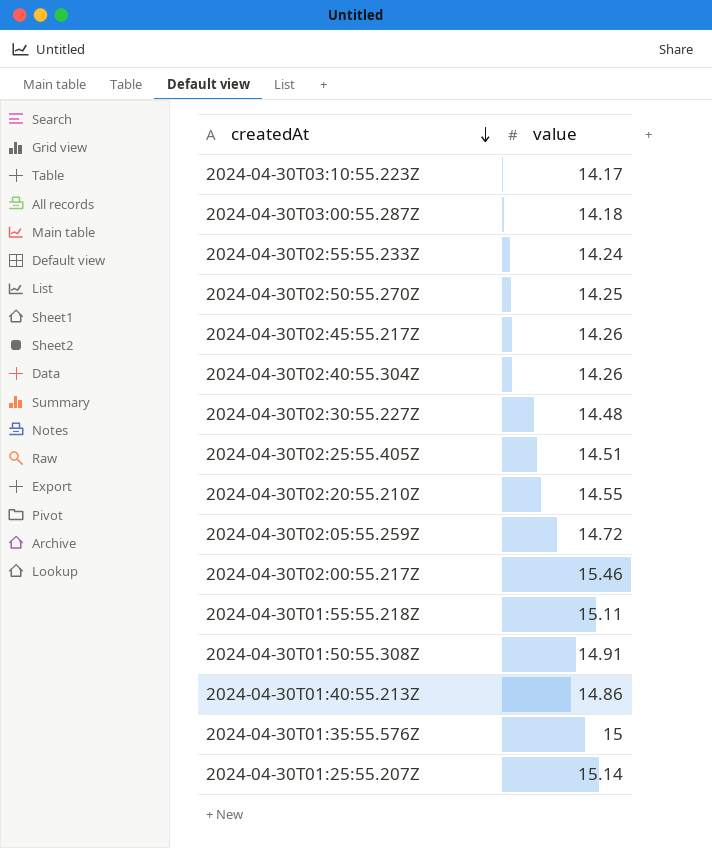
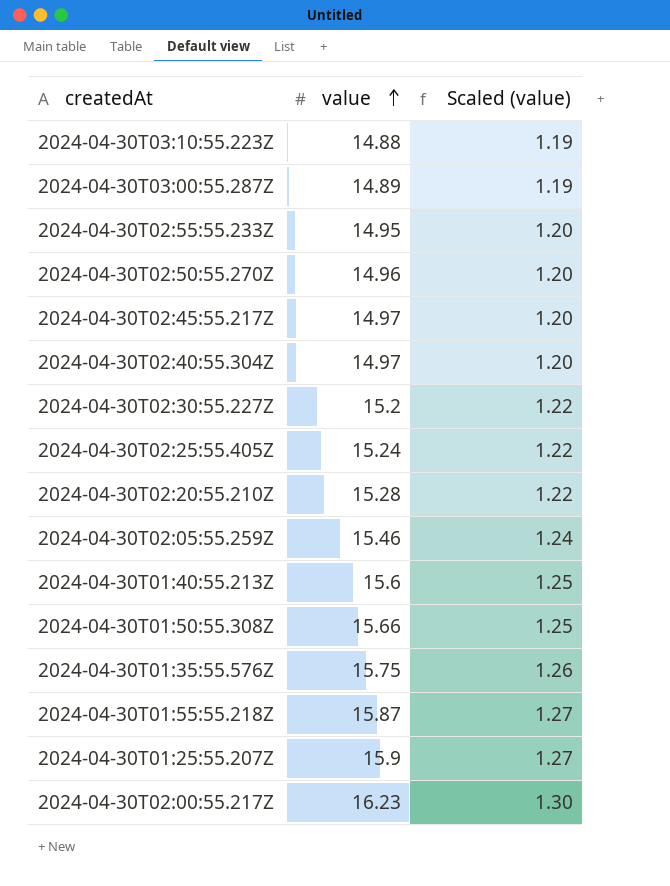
row order: createdAt descending -> value ascending
column Scaled (value) | formula: none -> [value] * 0.08
2024-04-30T03:10:55.223Z | value: 14.17 -> 14.88
2024-04-30T03:00:55.287Z | value: 14.18 -> 14.89
2024-04-30T02:55:55.233Z | value: 14.24 -> 14.95
2024-04-30T02:50:55.270Z | value: 14.25 -> 14.96
2024-04-30T02:45:55.217Z | value: 14.26 -> 14.97
2024-04-30T02:40:55.304Z | value: 14.26 -> 14.97
2024-04-30T02:30:55.227Z | value: 14.48 -> 15.2
2024-04-30T02:25:55.405Z | value: 14.51 -> 15.24
2024-04-30T02:20:55.210Z | value: 14.55 -> 15.28
2024-04-30T02:05:55.259Z | value: 14.72 -> 15.46
2024-04-30T01:40:55.213Z | value: 14.86 -> 15.6
2024-04-30T01:50:55.308Z | value: 14.91 -> 15.66
2024-04-30T01:35:55.576Z | value: 15 -> 15.75
2024-04-30T01:55:55.218Z | value: 15.11 -> 15.87
2024-04-30T01:25:55.207Z | value: 15.14 -> 15.9
2024-04-30T02:00:55.217Z | value: 15.46 -> 16.23

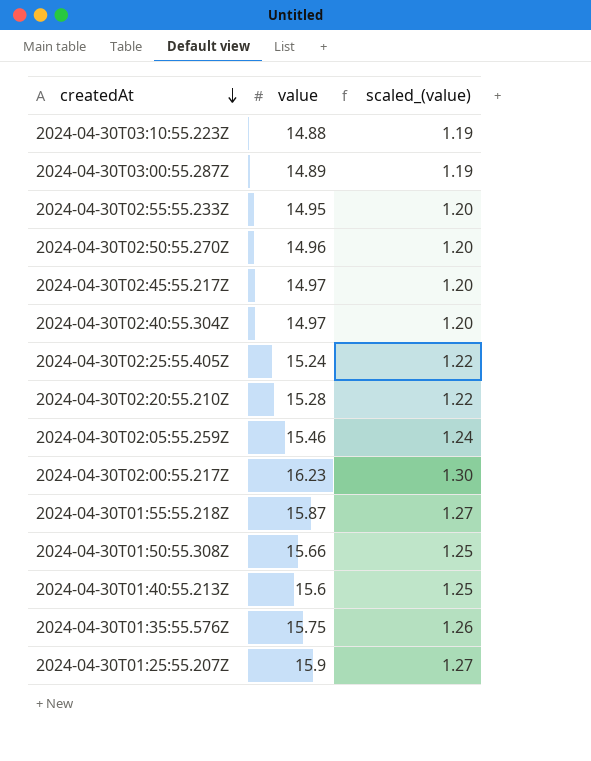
row order: value ascending -> createdAt descending
column name: Scaled (value) -> scaled_(value)
row 2024-04-30T02:30:55.227Z: 15.2 | 1.22 -> none

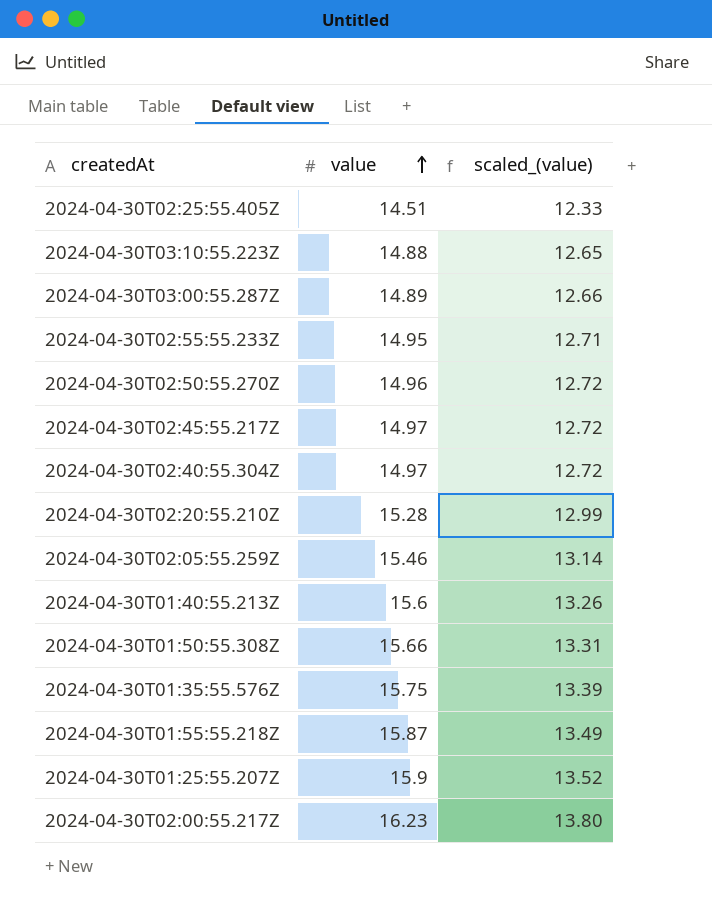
row order: createdAt descending -> value ascending
column scaled_(value) | formula: [value] * 0.08 -> [value] * 0.85
2024-04-30T02:25:55.405Z | value: 15.24 -> 14.51

